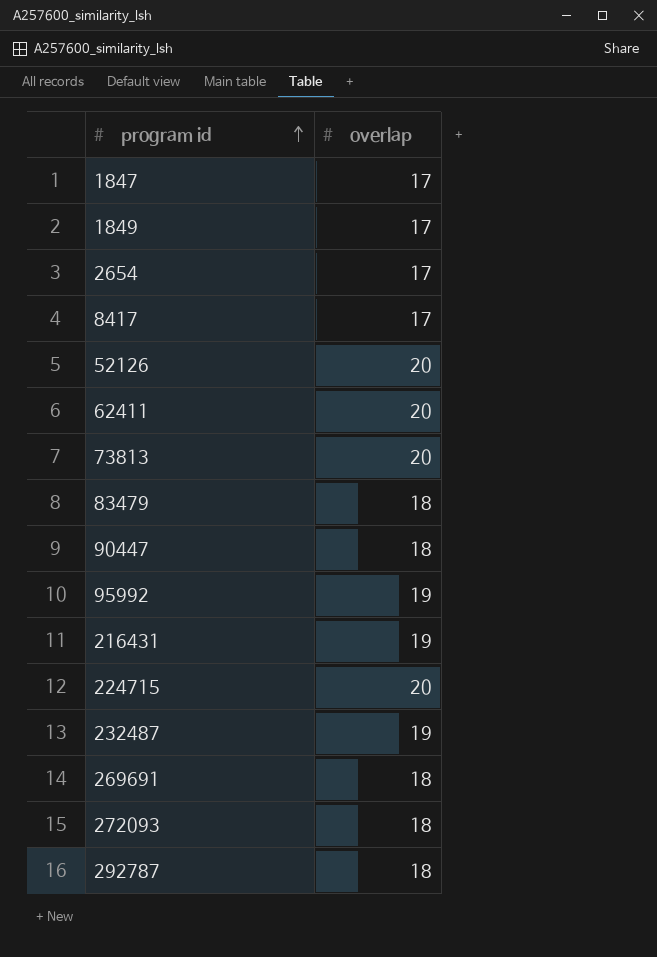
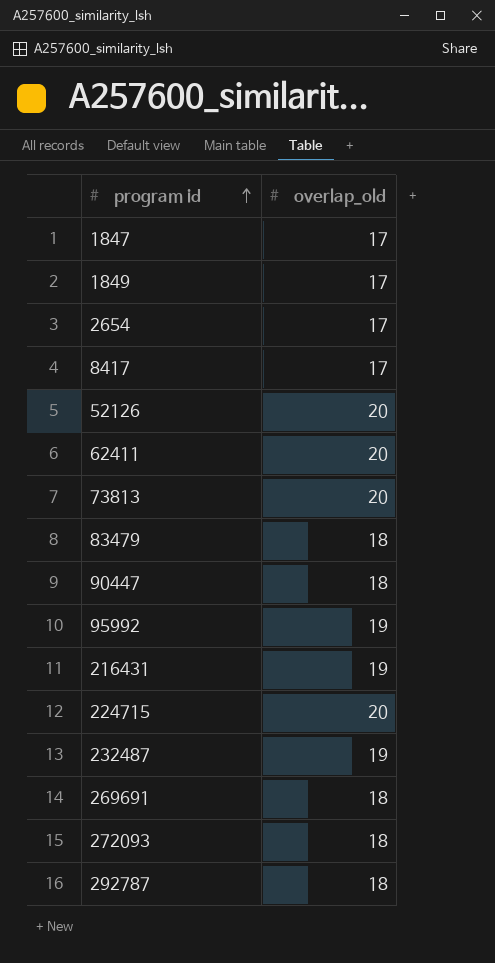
column name: overlap -> overlap_old

